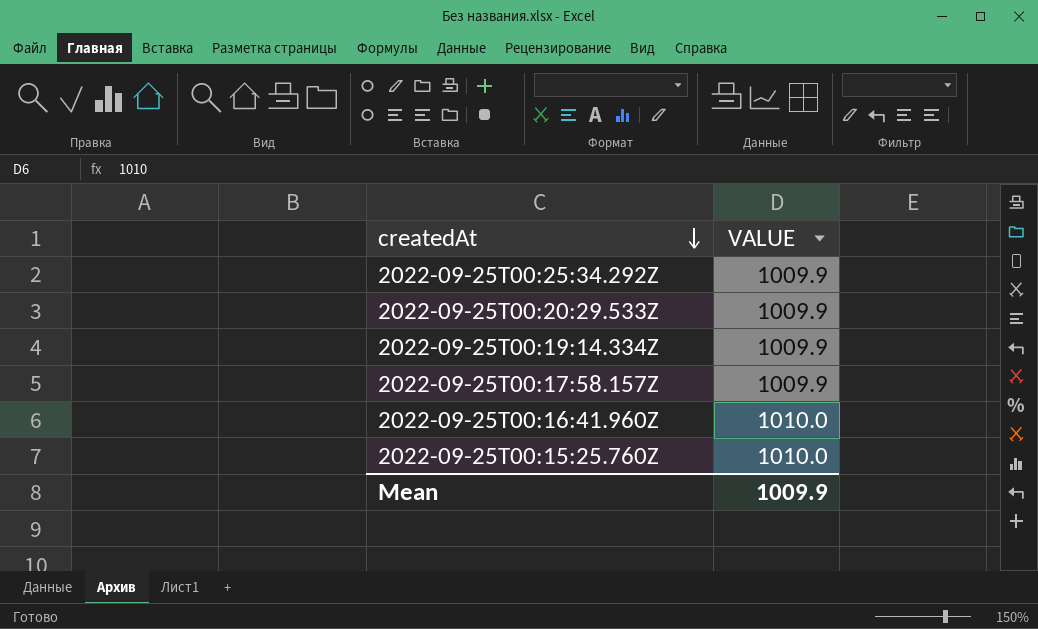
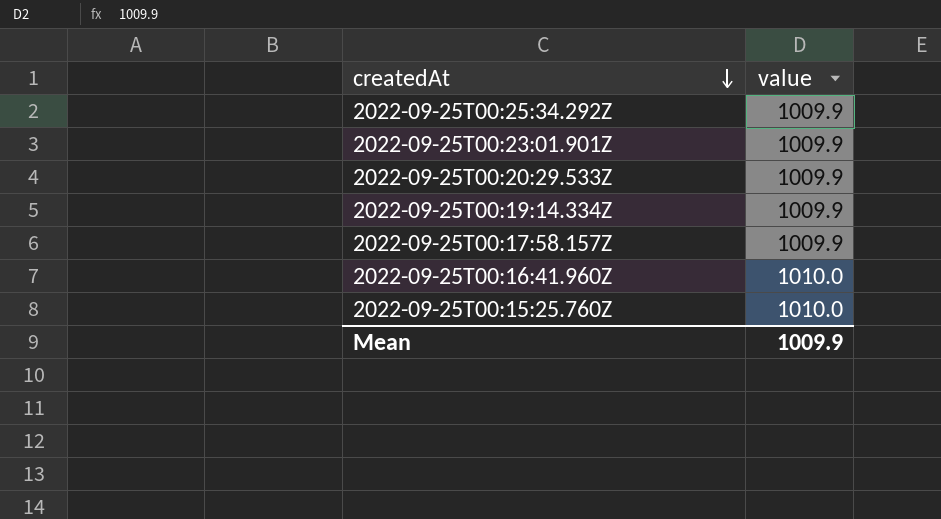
column name: VALUE -> value
row 2022-09-25T00:23:01.901Z: none -> 1009.9

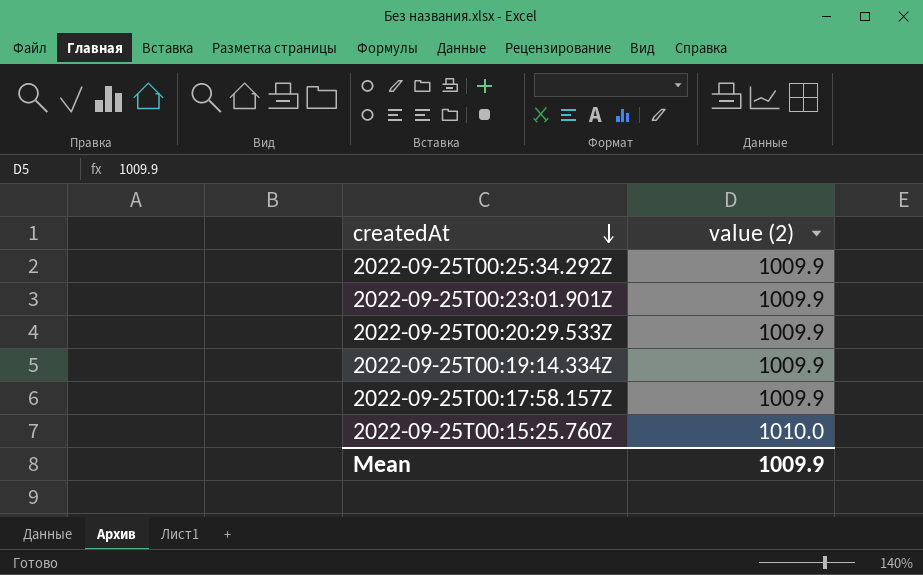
column name: value -> value (2)
row 2022-09-25T00:16:41.960Z: 1010.0 -> none

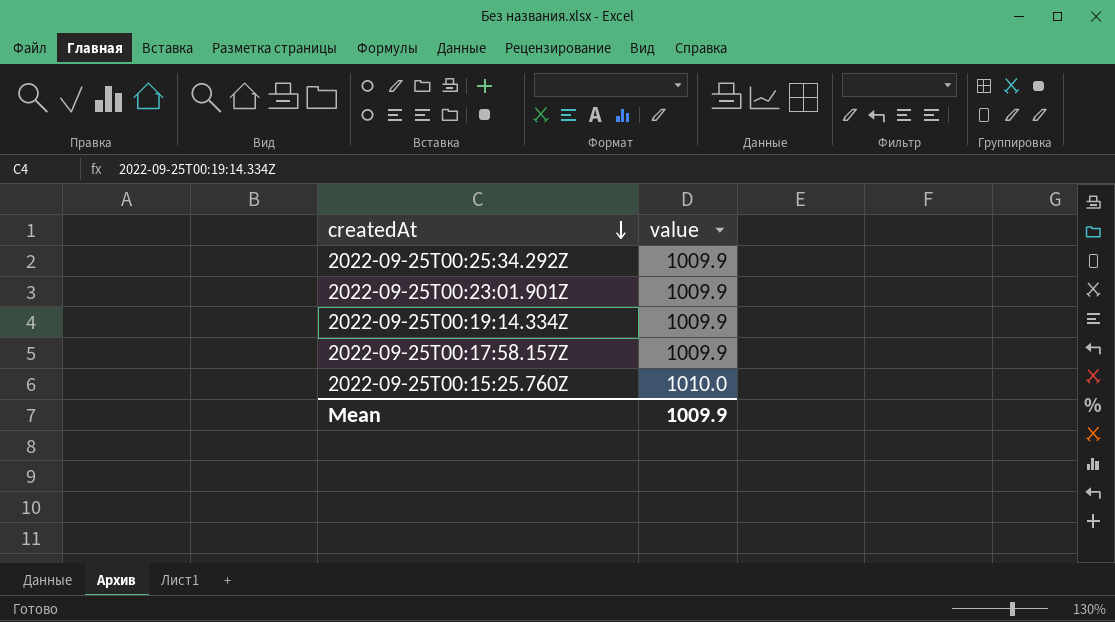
column name: value (2) -> value
row 2022-09-25T00:20:29.533Z: 1009.9 -> none

